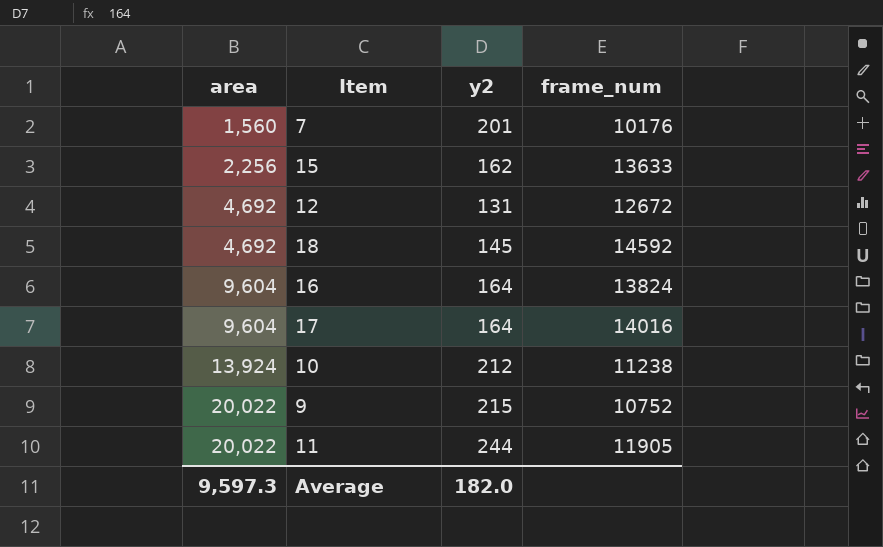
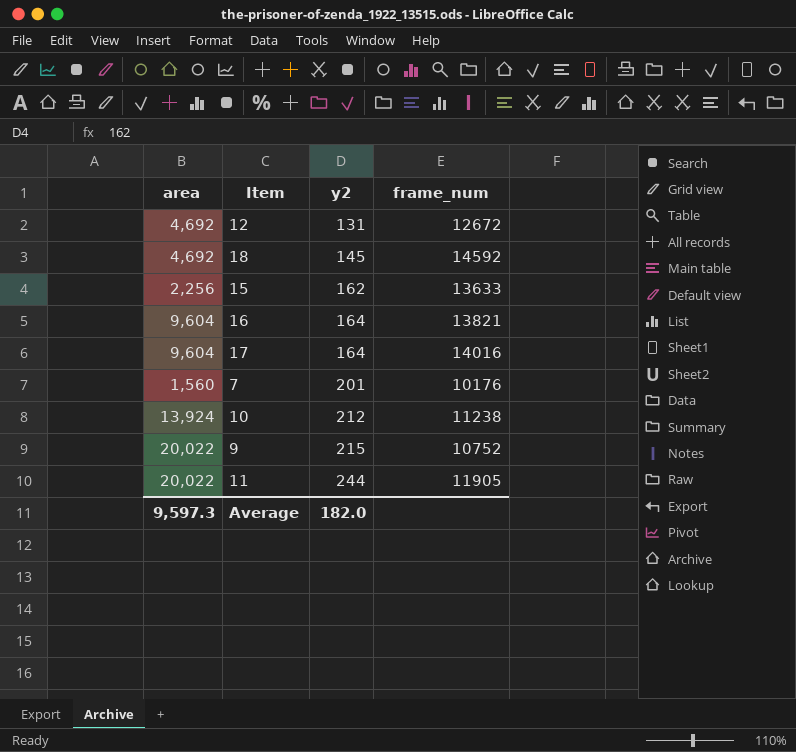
row order: area ascending -> y2 ascending
16 | frame_num: 13824 -> 13821

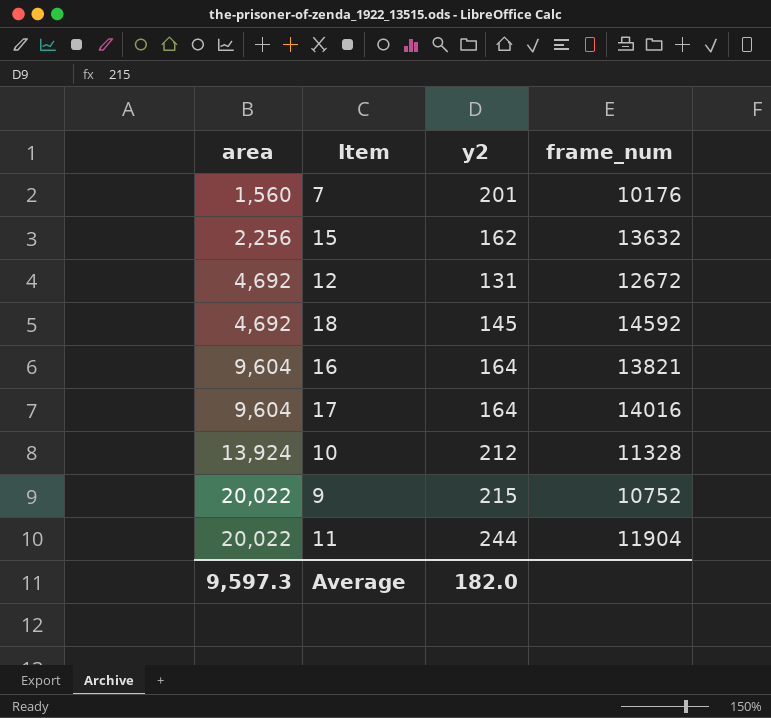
row order: y2 ascending -> area ascending
15 | frame_num: 13633 -> 13632
10 | frame_num: 11238 -> 11328
11 | frame_num: 11905 -> 11904

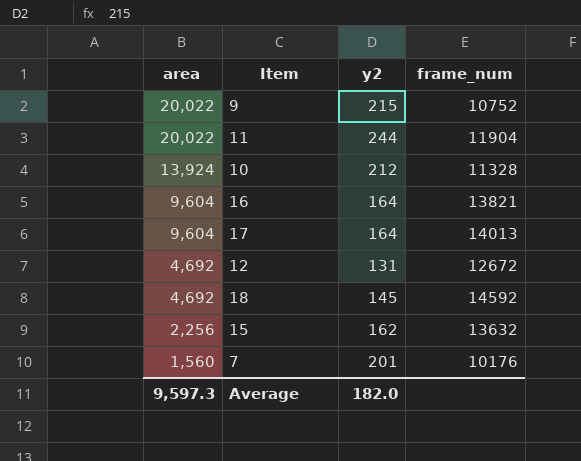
row order: area ascending -> area descending
17 | frame_num: 14016 -> 14013

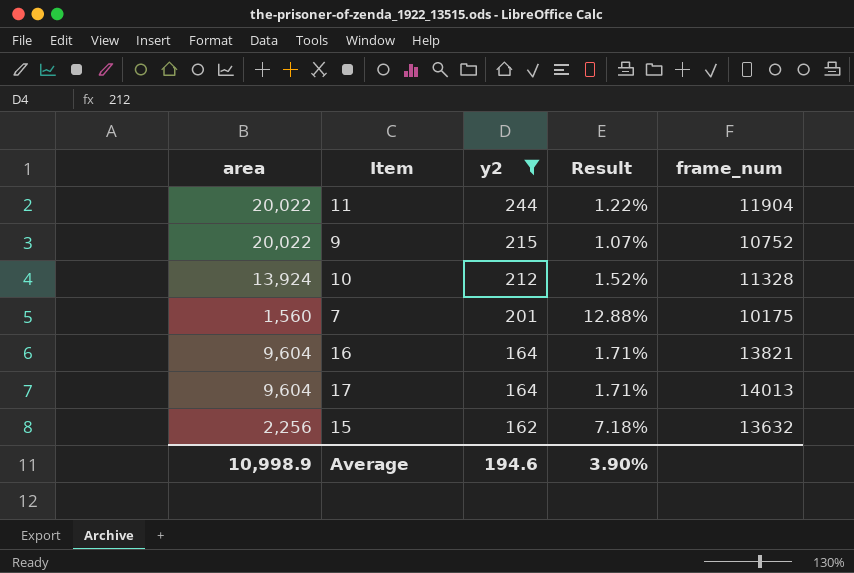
filter: none -> y2 >= 162
row order: area descending -> y2 descending
column Result | formula: none -> [y2] / [area]
7 | frame_num: 10176 -> 10175
Average | area: 9,597.3 -> 10,998.9
Average | y2: 182.0 -> 194.6

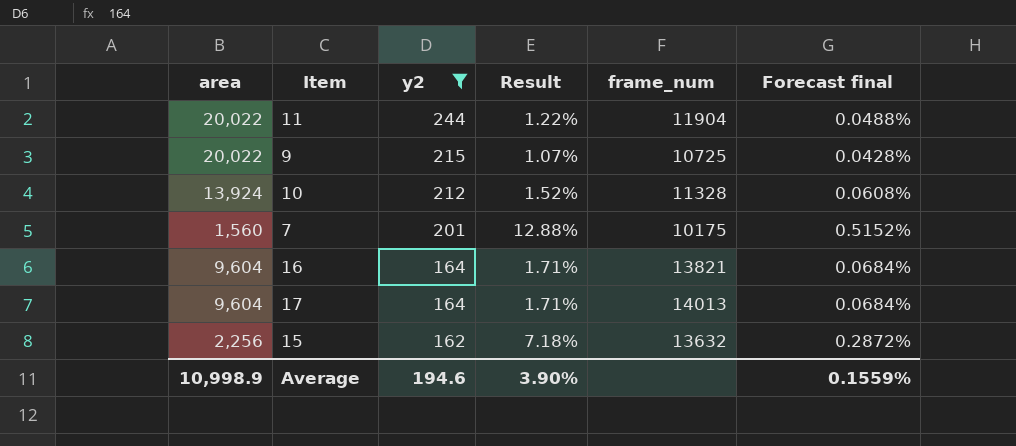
column Forecast final | formula: none -> [Result] * 0.04
9 | frame_num: 10752 -> 10725

